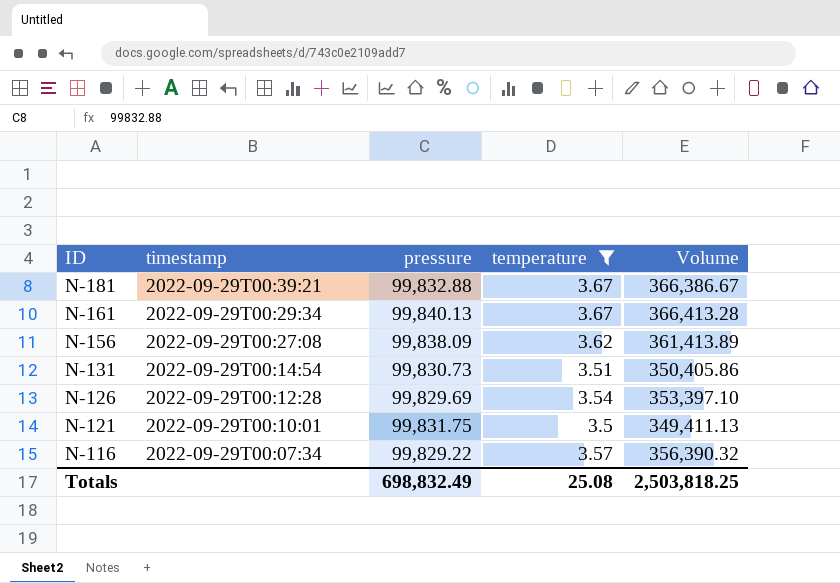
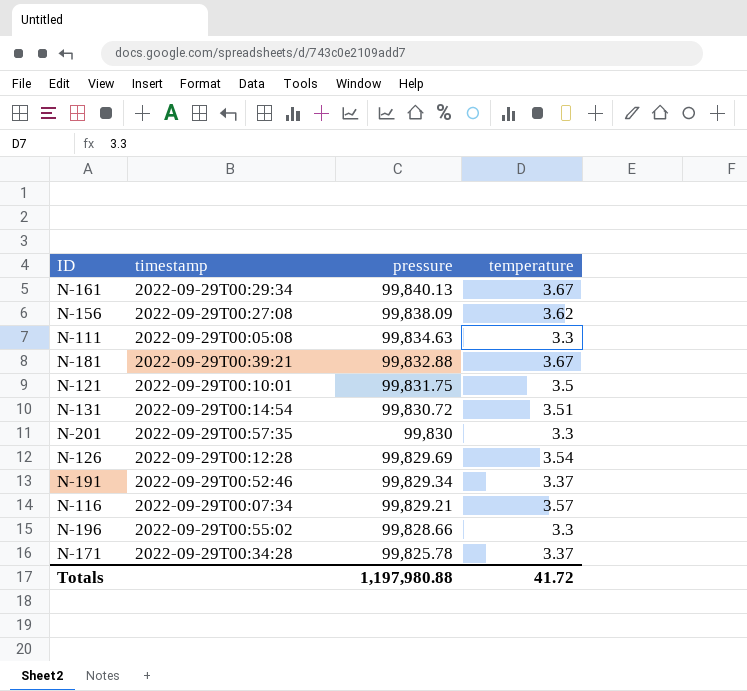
filter: temperature >= 3.5 -> none
row order: ID descending -> pressure descending
column Volume | formula: [pressure] * [temperature] -> none
N-131 | pressure: 99,830.73 -> 99,830.72
N-116 | pressure: 99,829.22 -> 99,829.21
Totals | pressure: 698,832.49 -> 1,197,980.88
Totals | temperature: 25.08 -> 41.72

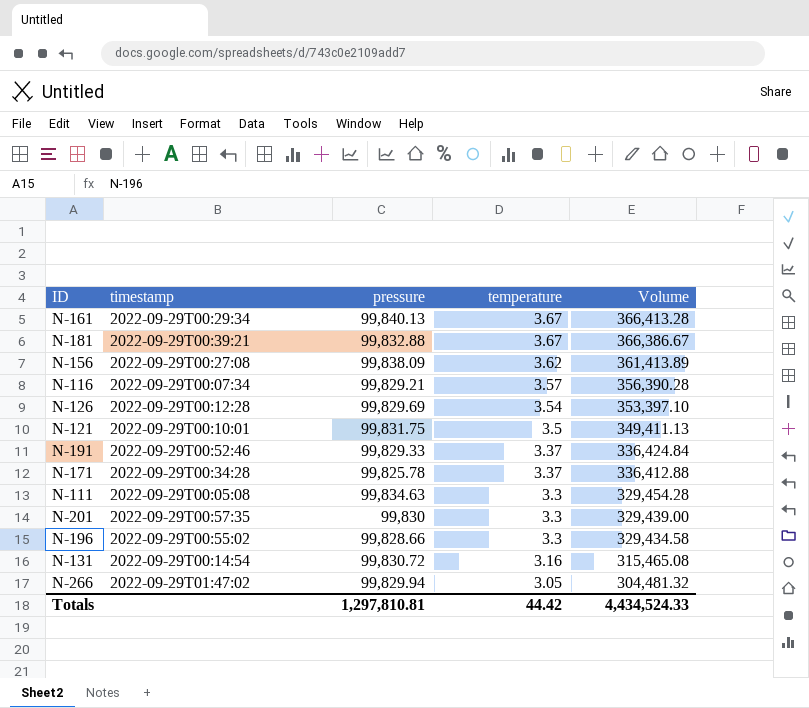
row order: pressure descending -> temperature descending
column Volume | formula: none -> [pressure] * [temperature]
N-191 | pressure: 99,829.34 -> 99,829.33
N-131 | temperature: 3.51 -> 3.16
row N-266: none -> 2022-09-29T01:47:02 | 99,829.94 | 3.05 | 304,481.32
Totals | pressure: 1,197,980.88 -> 1,297,810.81
Totals | temperature: 41.72 -> 44.42

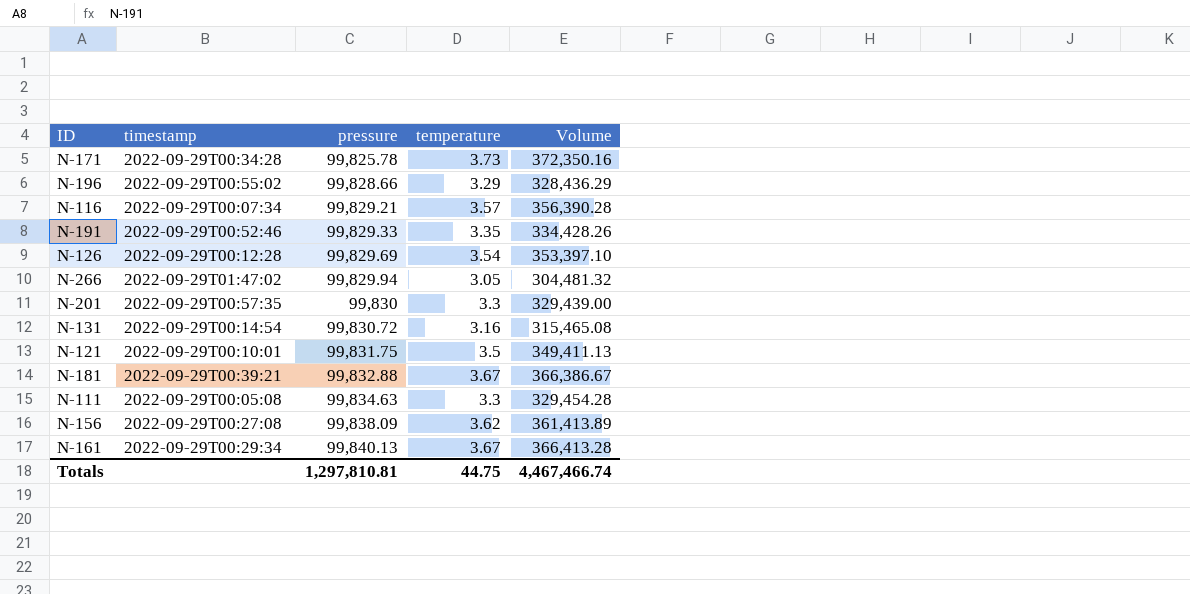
row order: temperature descending -> pressure ascending
N-171 | temperature: 3.37 -> 3.73
N-171 | Volume: 336,412.88 -> 372,350.16
N-196 | temperature: 3.3 -> 3.29
N-196 | Volume: 329,434.58 -> 328,436.29
N-191 | temperature: 3.37 -> 3.35
N-191 | Volume: 336,424.84 -> 334,428.26
Totals | temperature: 44.42 -> 44.75
Totals | Volume: 4,434,524.33 -> 4,467,466.74

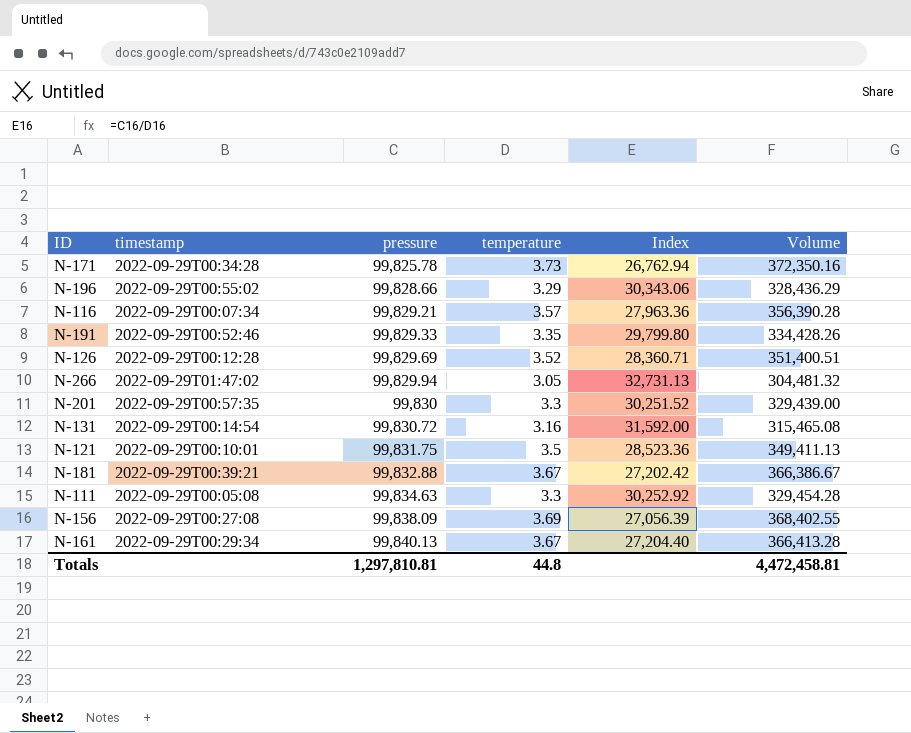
column Index | formula: none -> [pressure] / [temperature]
N-126 | temperature: 3.54 -> 3.52
N-126 | Volume: 353,397.10 -> 351,400.51
N-156 | temperature: 3.62 -> 3.69
N-156 | Volume: 361,413.89 -> 368,402.55
Totals | temperature: 44.75 -> 44.8
Totals | Volume: 4,467,466.74 -> 4,472,458.81

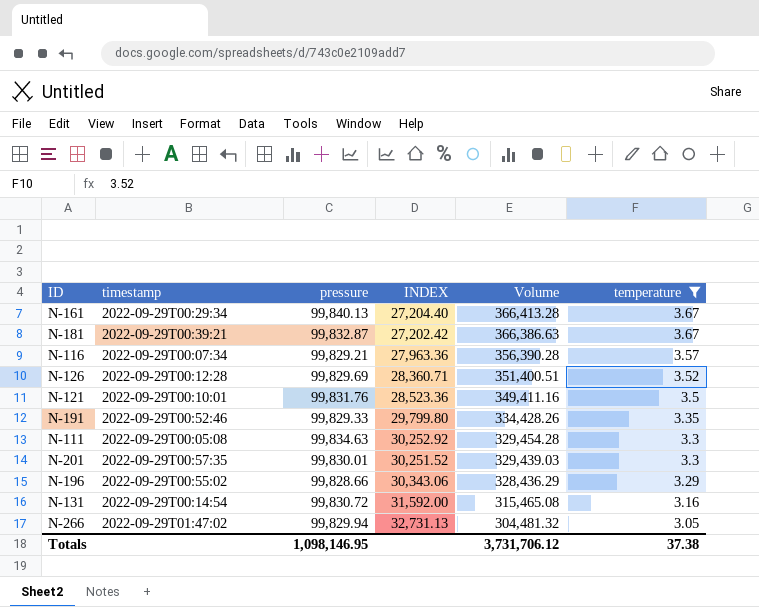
filter: none -> temperature <= 3.67
row order: pressure ascending -> Volume descending
column name: Index -> INDEX
column temperature | position: 4 -> 6
N-181 | pressure: 99,832.88 -> 99,832.87
N-181 | Volume: 366,386.67 -> 366,386.63
N-121 | pressure: 99,831.75 -> 99,831.76
N-121 | Volume: 349,411.13 -> 349,411.16
N-201 | pressure: 99,830 -> 99,830.01
N-201 | Volume: 329,439.00 -> 329,439.03
Totals | pressure: 1,297,810.81 -> 1,098,146.95
Totals | Volume: 4,472,458.81 -> 3,731,706.12
Totals | temperature: 44.8 -> 37.38

